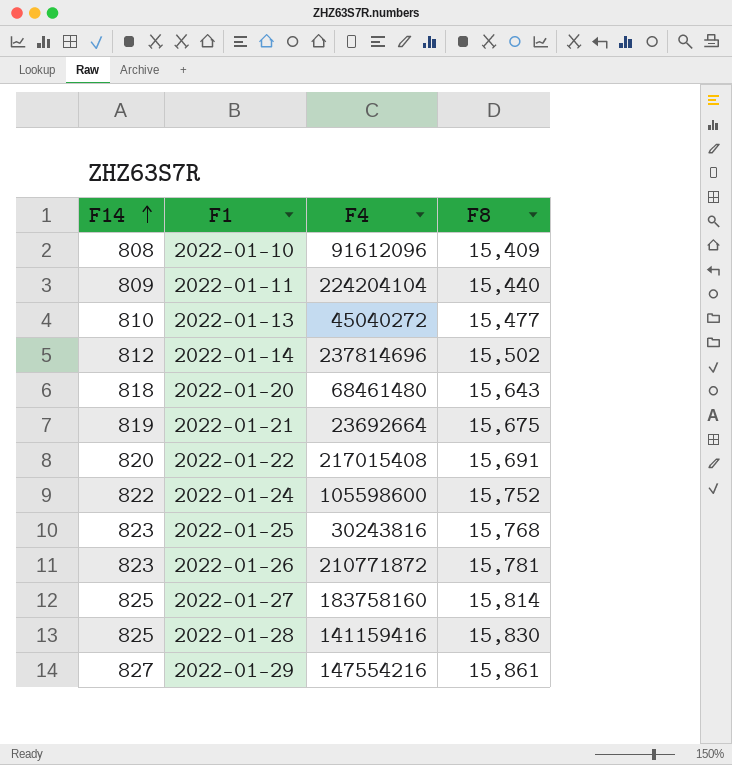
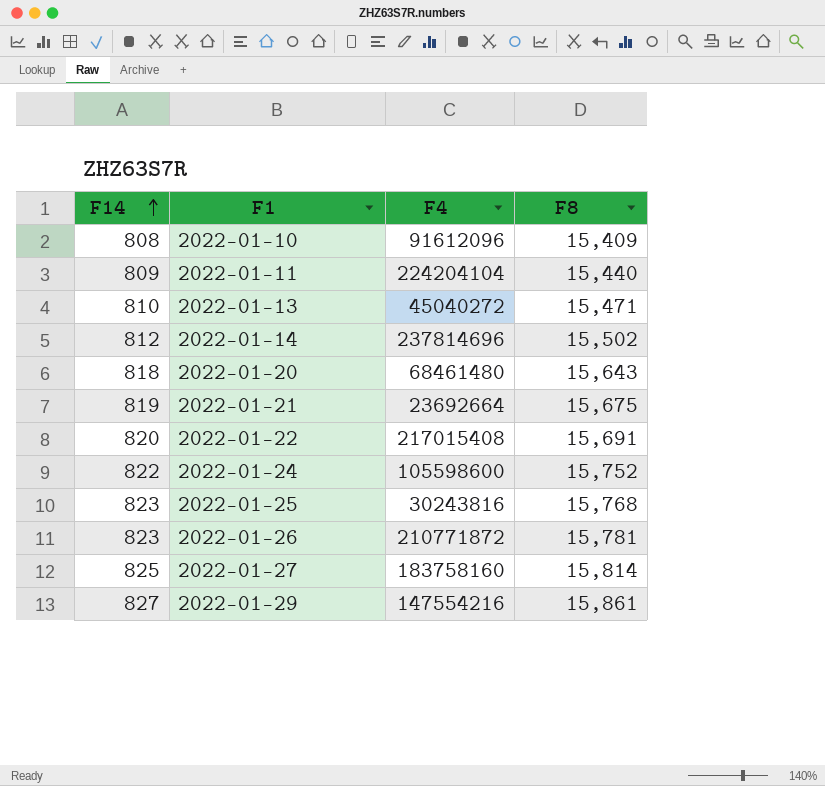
row 2022-01-28: 825 | 141159416 | 15,830 -> none
2022-01-13 | F8: 15,477 -> 15,471

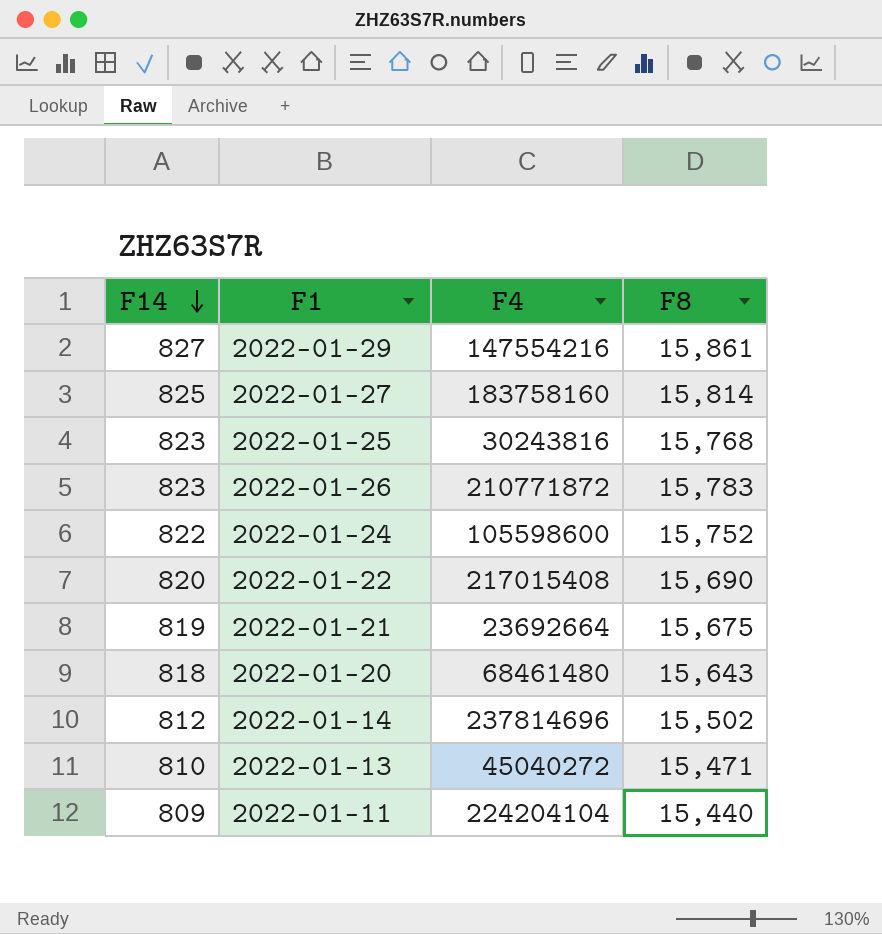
row order: F14 ascending -> F14 descending
row 2022-01-10: 808 | 91612096 | 15,409 -> none
2022-01-26 | F8: 15,781 -> 15,783
2022-01-22 | F8: 15,691 -> 15,690

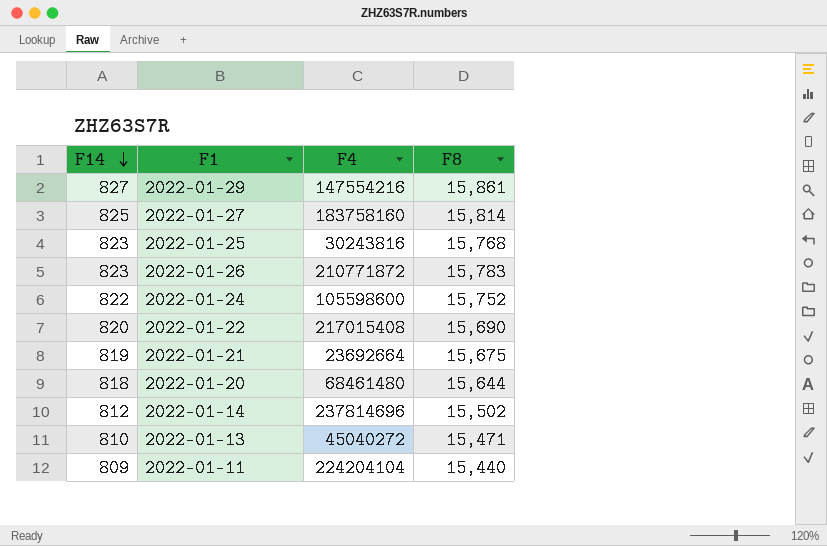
2022-01-20 | F8: 15,643 -> 15,644

